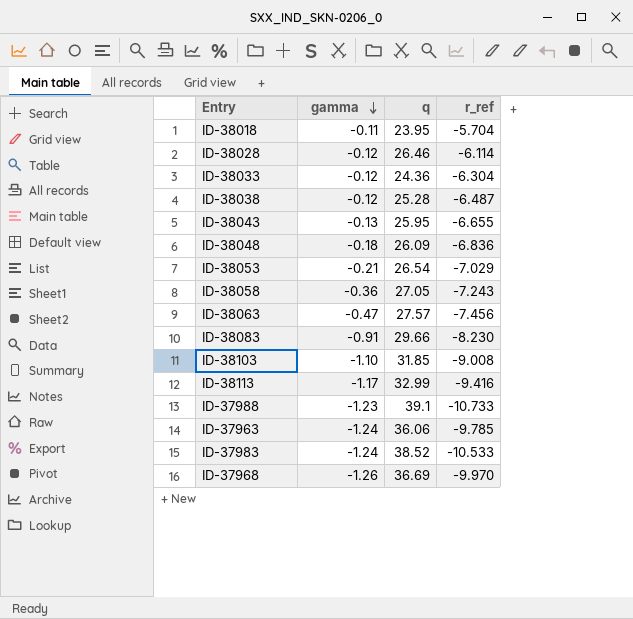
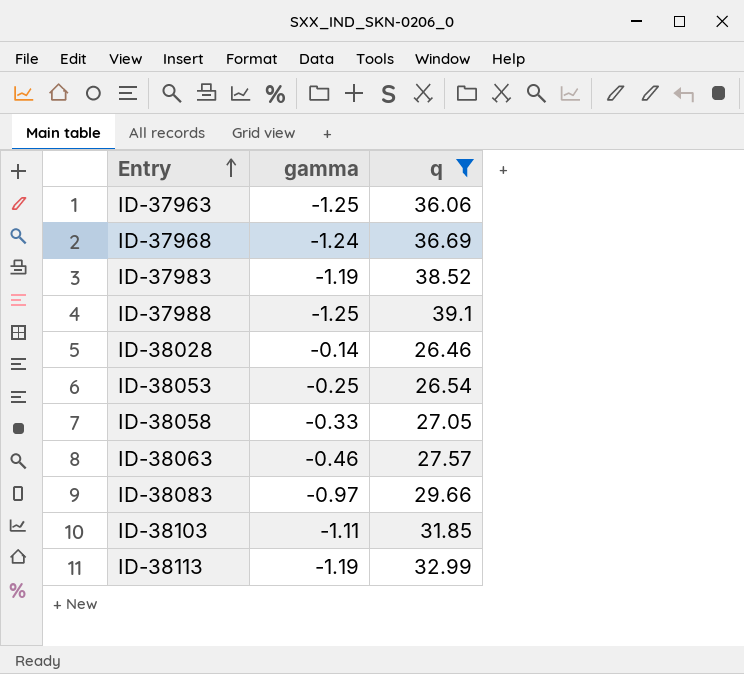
filter: none -> q >= 26.46
row order: gamma descending -> Entry ascending
column r_ref | position: 4 -> none
ID-37963 | gamma: -1.24 -> -1.25
ID-37968 | gamma: -1.26 -> -1.24
ID-37983 | gamma: -1.24 -> -1.19
ID-37988 | gamma: -1.23 -> -1.25
ID-38028 | gamma: -0.12 -> -0.14
ID-38053 | gamma: -0.21 -> -0.25
ID-38058 | gamma: -0.36 -> -0.33
ID-38063 | gamma: -0.47 -> -0.46
ID-38083 | gamma: -0.91 -> -0.97
ID-38103 | gamma: -1.10 -> -1.11
ID-38113 | gamma: -1.17 -> -1.19

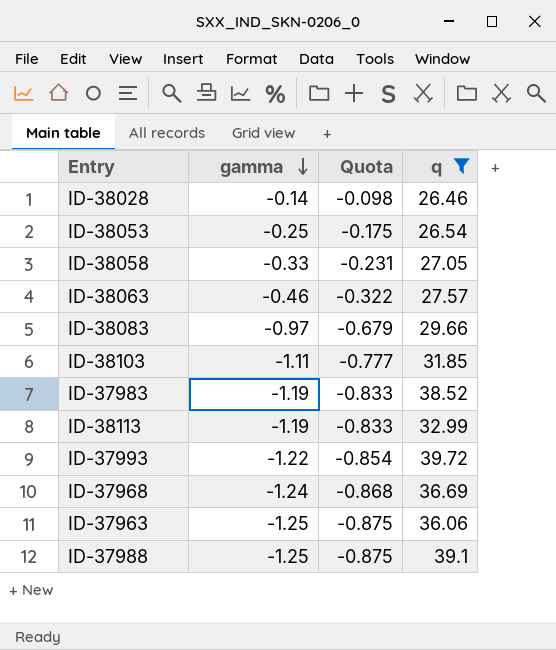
row order: Entry ascending -> gamma descending
column Quota | formula: none -> [gamma] * 0.7
row ID-37993: none -> -1.22 | -0.854 | 39.72

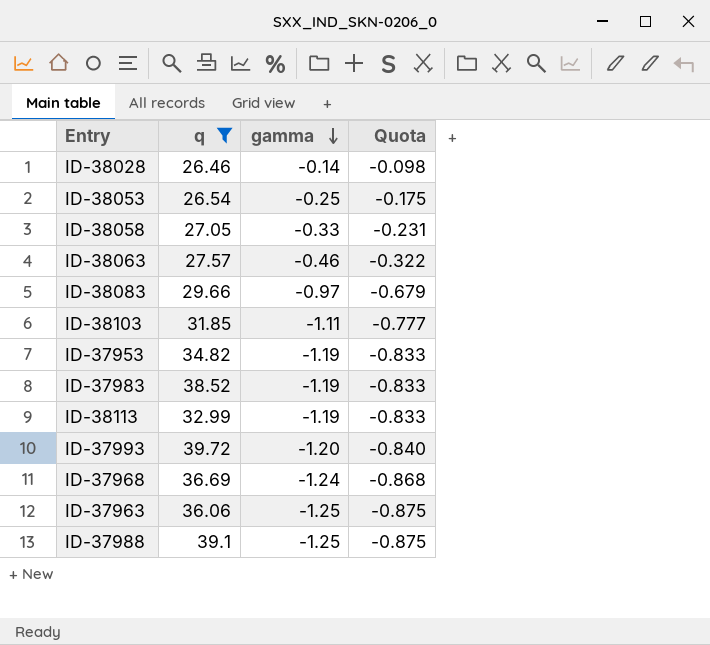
column q | position: 4 -> 2
row ID-37953: none -> 34.82 | -1.19 | -0.833
ID-37993 | gamma: -1.22 -> -1.20
ID-37993 | Quota: -0.854 -> -0.840

